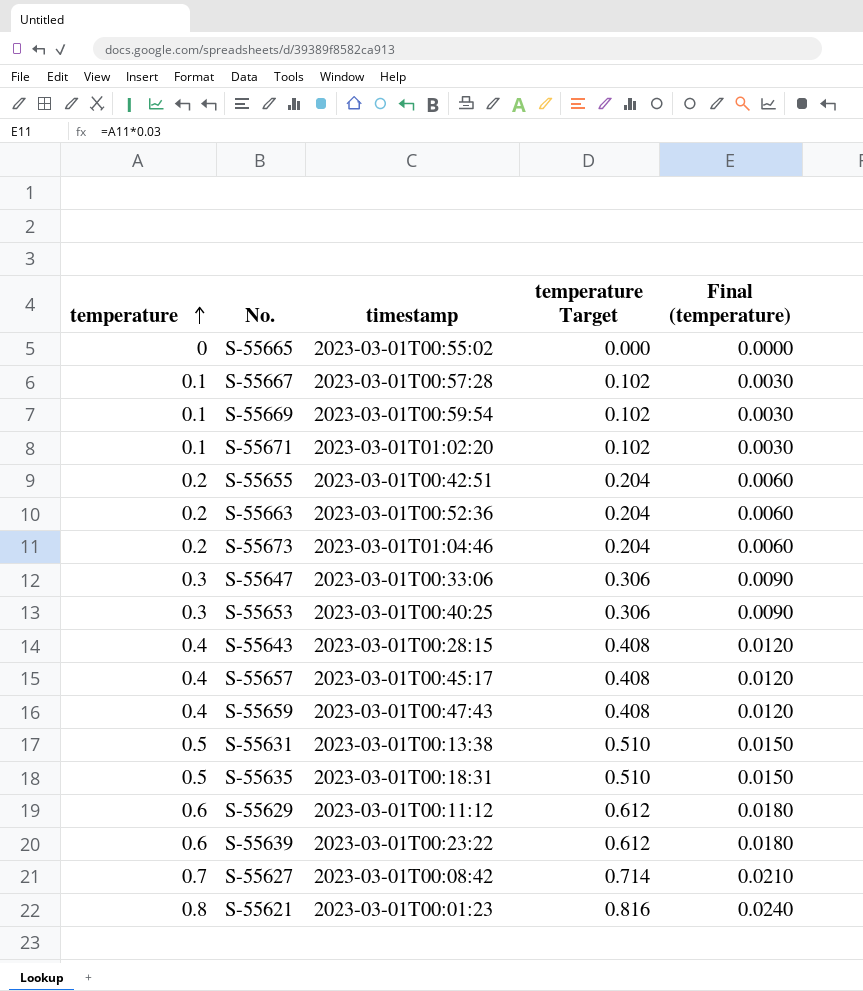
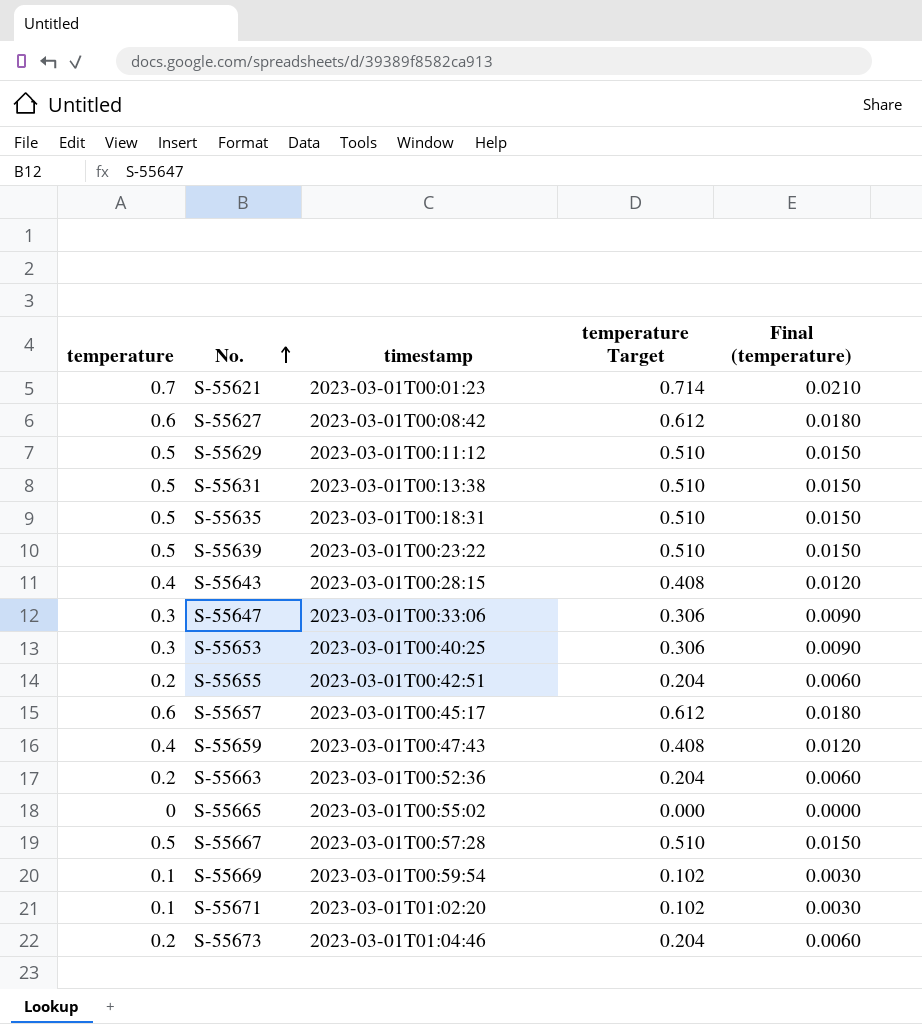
row order: temperature ascending -> No. ascending
S-55621 | temperature: 0.8 -> 0.7
S-55621 | temperature Target: 0.816 -> 0.714
S-55621 | Final (temperature): 0.0240 -> 0.0210
S-55627 | temperature: 0.7 -> 0.6
S-55627 | temperature Target: 0.714 -> 0.612
S-55627 | Final (temperature): 0.0210 -> 0.0180
S-55629 | temperature: 0.6 -> 0.5
S-55629 | temperature Target: 0.612 -> 0.510
S-55629 | Final (temperature): 0.0180 -> 0.0150
S-55639 | temperature: 0.6 -> 0.5
S-55639 | temperature Target: 0.612 -> 0.510
S-55639 | Final (temperature): 0.0180 -> 0.0150
S-55657 | temperature: 0.4 -> 0.6
S-55657 | temperature Target: 0.408 -> 0.612
S-55657 | Final (temperature): 0.0120 -> 0.0180
S-55667 | temperature: 0.1 -> 0.5
S-55667 | temperature Target: 0.102 -> 0.510
S-55667 | Final (temperature): 0.0030 -> 0.0150

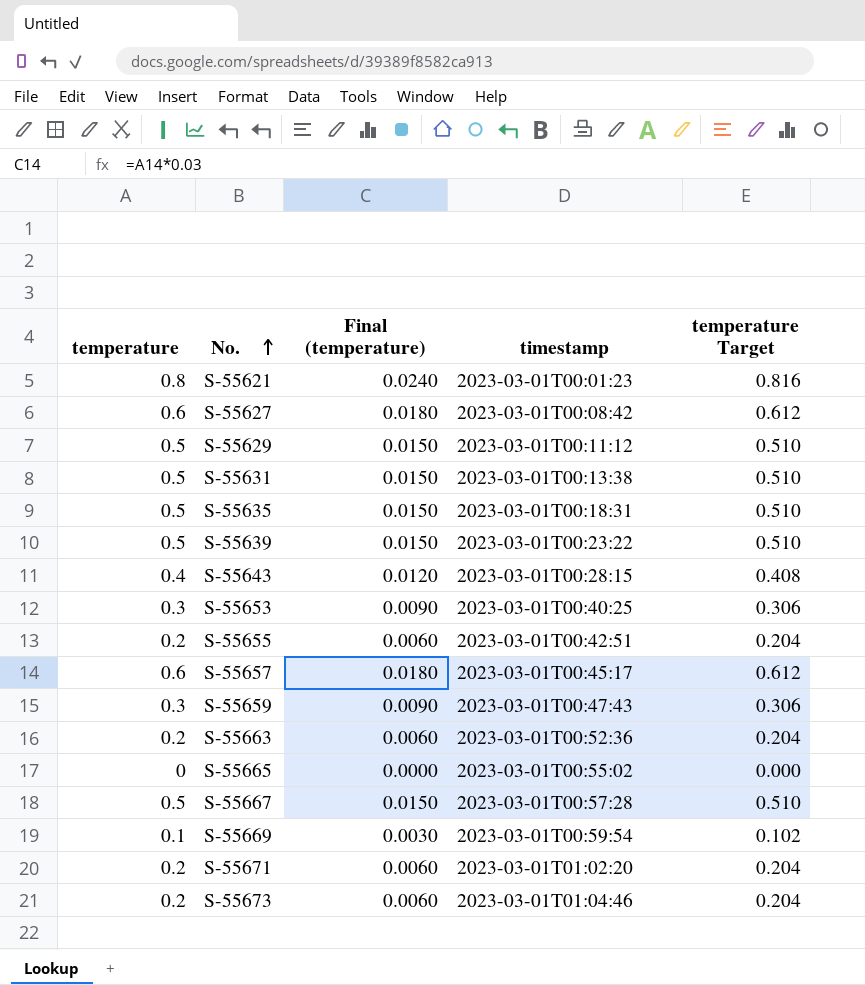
column Final (temperature) | position: 5 -> 3
row S-55647: 0.3 | 2023-03-01T00:33:06 | 0.306 | 0.0090 -> none
S-55621 | temperature: 0.7 -> 0.8
S-55621 | Final (temperature): 0.0210 -> 0.0240
S-55621 | temperature Target: 0.714 -> 0.816
S-55659 | temperature: 0.4 -> 0.3
S-55659 | Final (temperature): 0.0120 -> 0.0090
S-55659 | temperature Target: 0.408 -> 0.306
S-55671 | temperature: 0.1 -> 0.2
S-55671 | Final (temperature): 0.0030 -> 0.0060
S-55671 | temperature Target: 0.102 -> 0.204

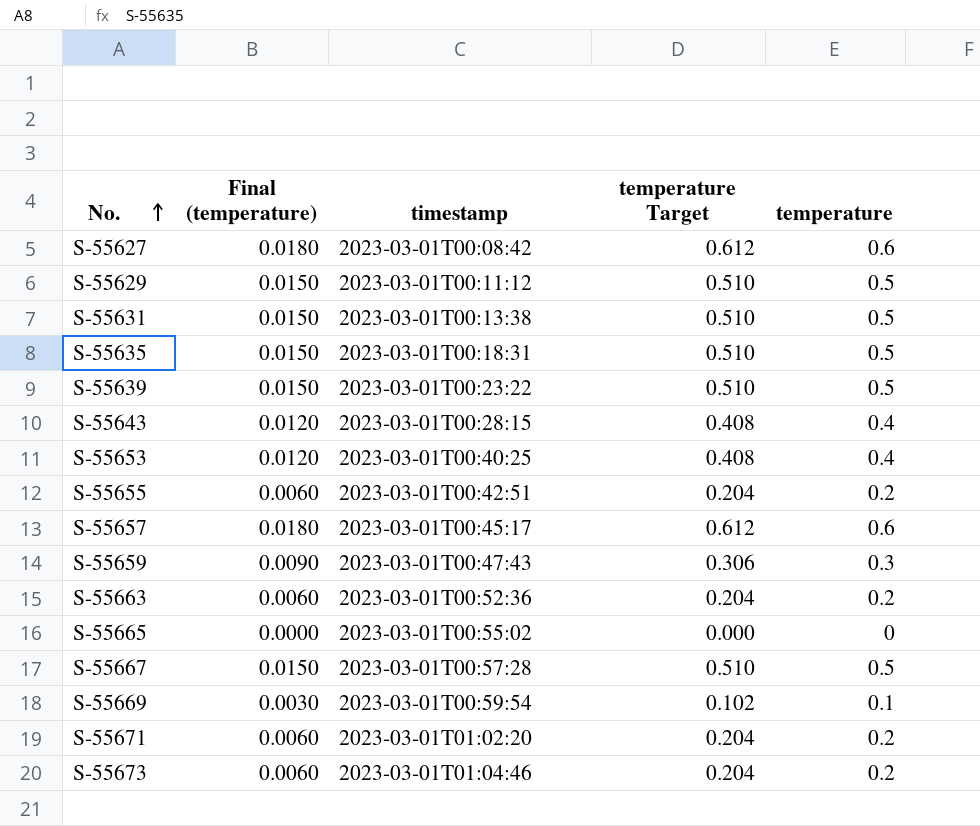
column temperature | position: 1 -> 5
row S-55621: 0.8 | 0.0240 | 2023-03-01T00:01:23 | 0.816 -> none
S-55653 | Final (temperature): 0.0090 -> 0.0120
S-55653 | temperature Target: 0.306 -> 0.408
S-55653 | temperature: 0.3 -> 0.4

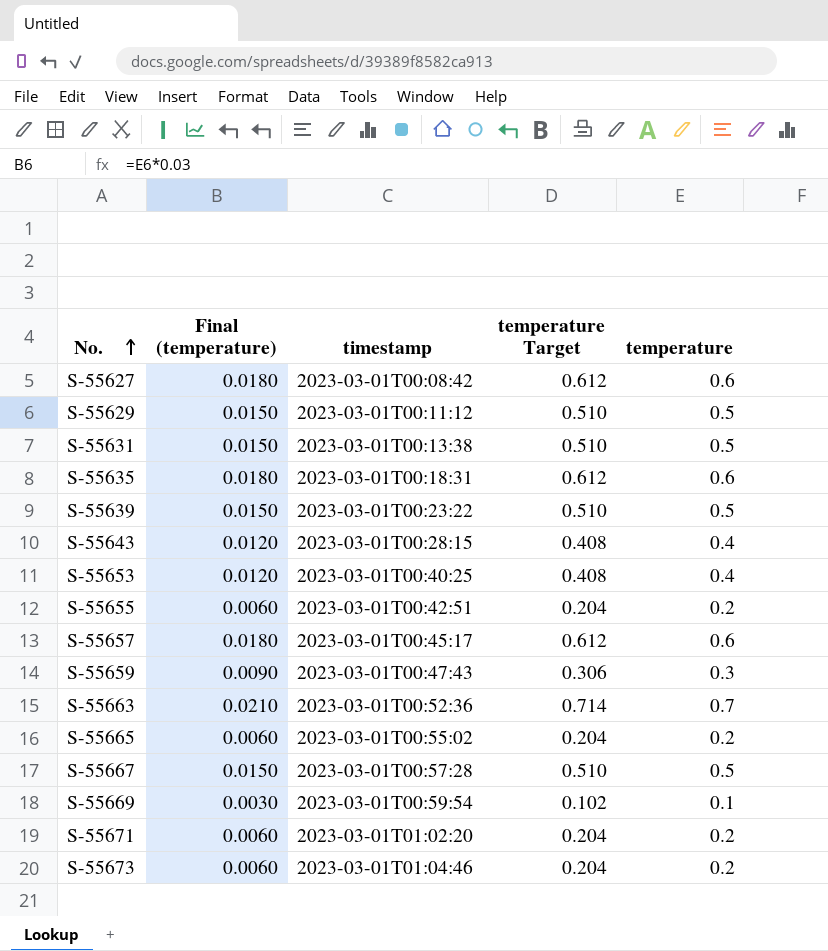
S-55635 | Final (temperature): 0.0150 -> 0.0180
S-55635 | temperature Target: 0.510 -> 0.612
S-55635 | temperature: 0.5 -> 0.6
S-55663 | Final (temperature): 0.0060 -> 0.0210
S-55663 | temperature Target: 0.204 -> 0.714
S-55663 | temperature: 0.2 -> 0.7
S-55665 | Final (temperature): 0.0000 -> 0.0060
S-55665 | temperature Target: 0.000 -> 0.204
S-55665 | temperature: 0 -> 0.2

